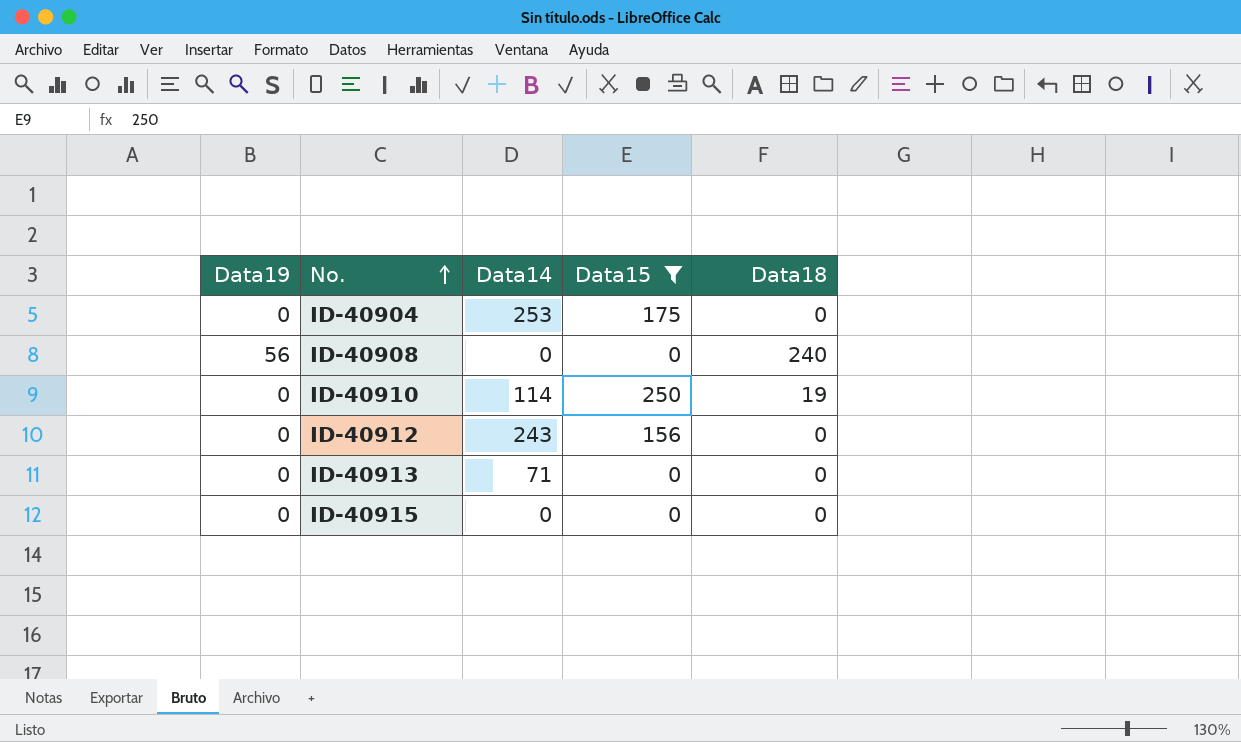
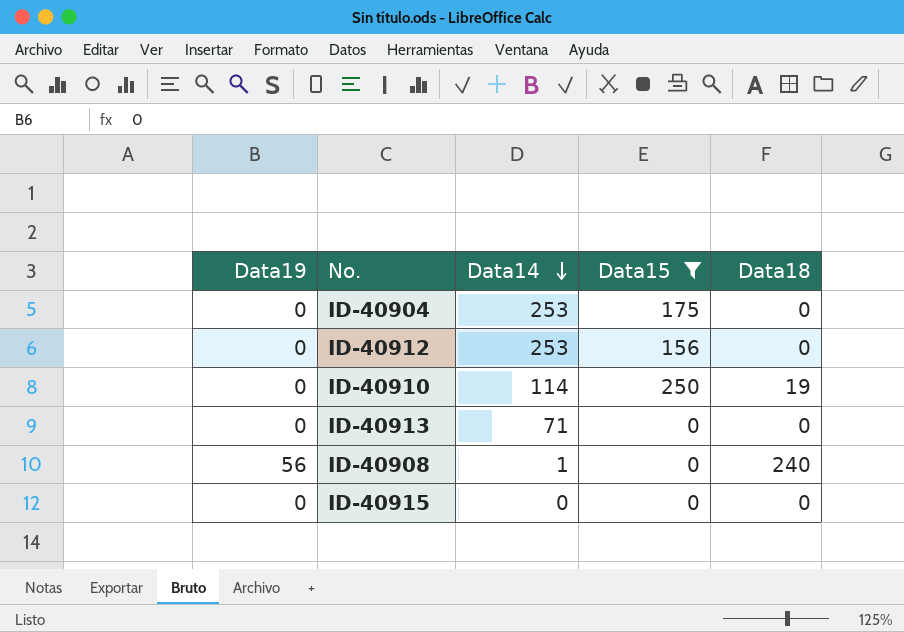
row order: No. ascending -> Data14 descending
ID-40912 | Data14: 243 -> 253
ID-40908 | Data14: 0 -> 1

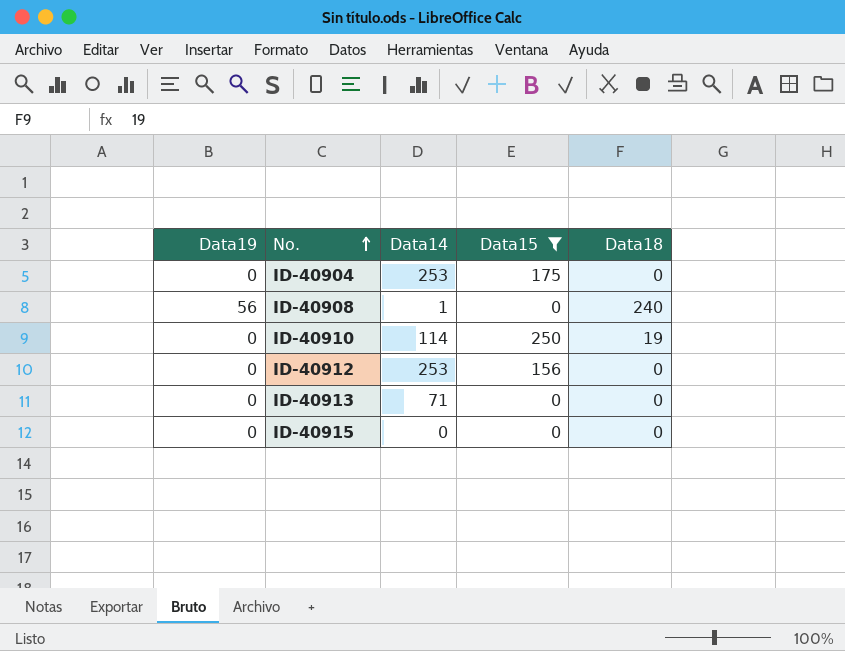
row order: Data14 descending -> No. ascending

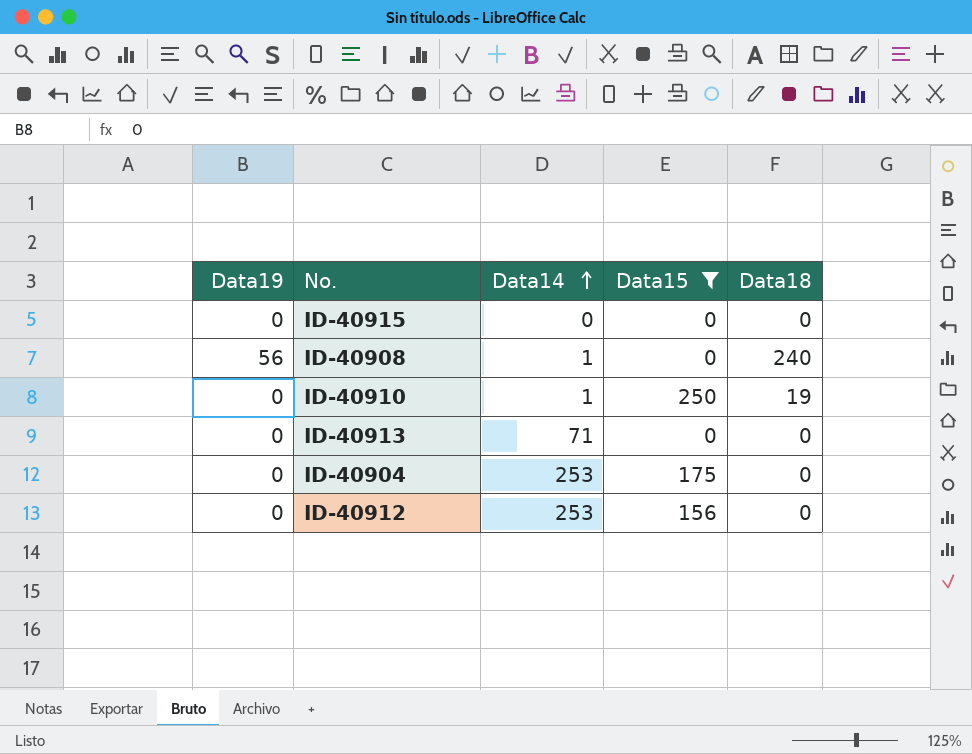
row order: No. ascending -> Data14 ascending
ID-40910 | Data14: 114 -> 1

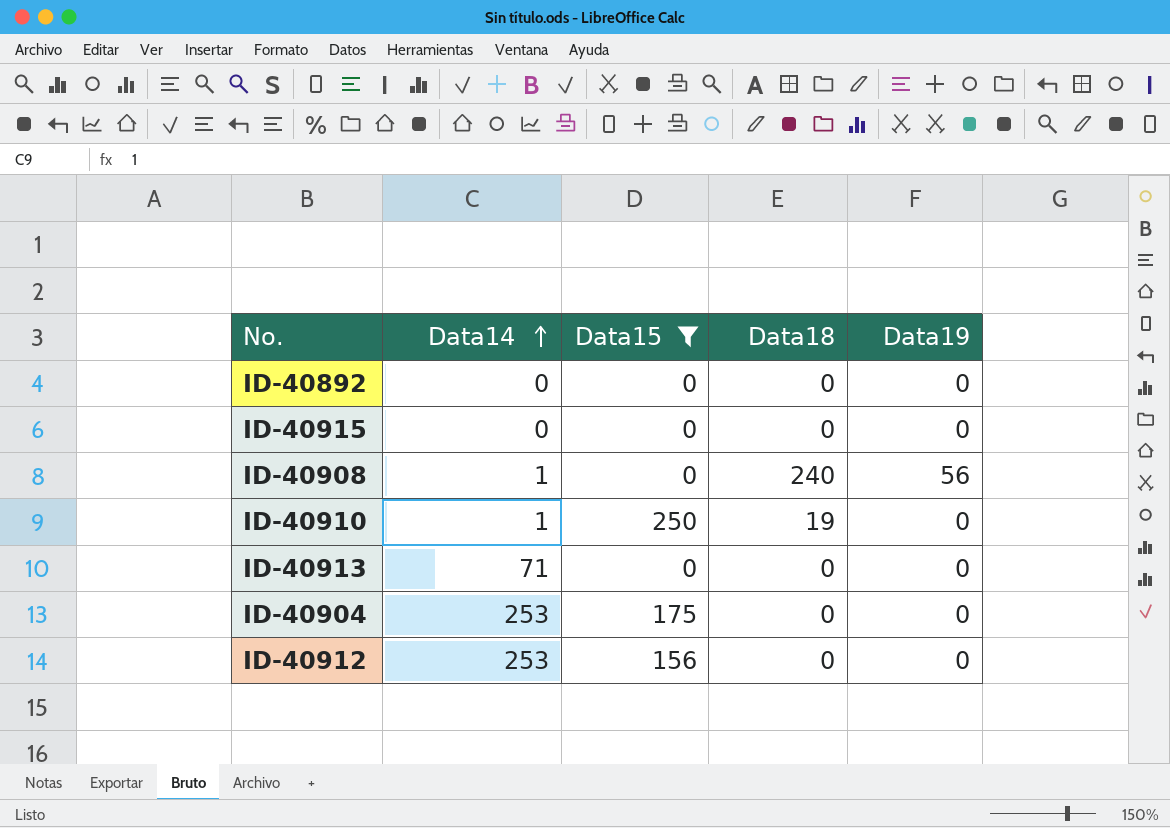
column Data19 | position: 1 -> 5
row ID-40892: none -> 0 | 0 | 0 | 0

